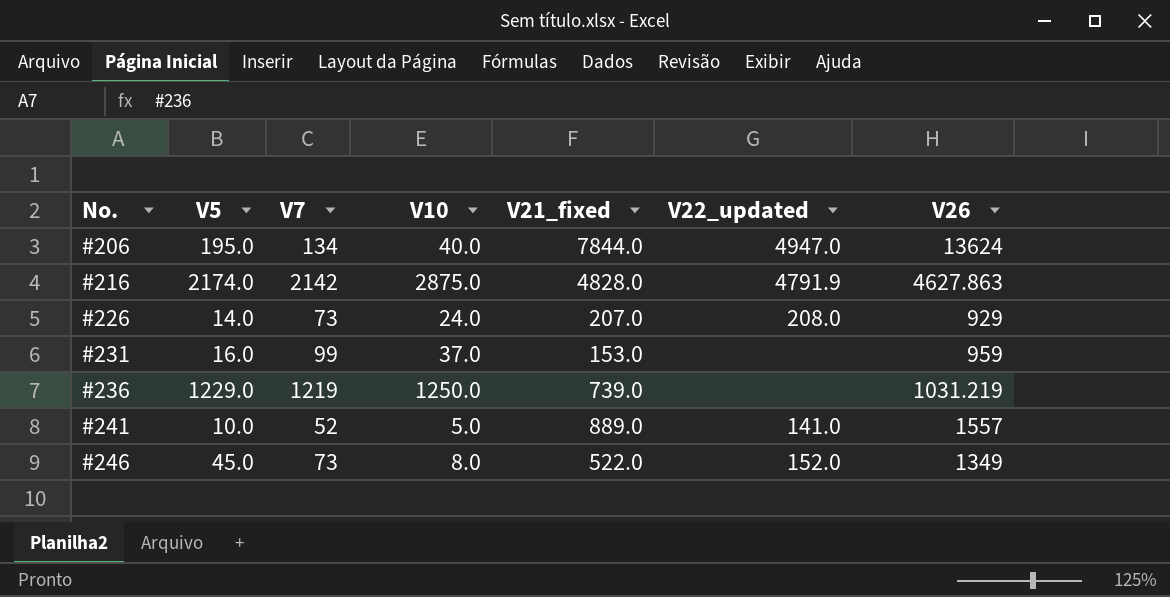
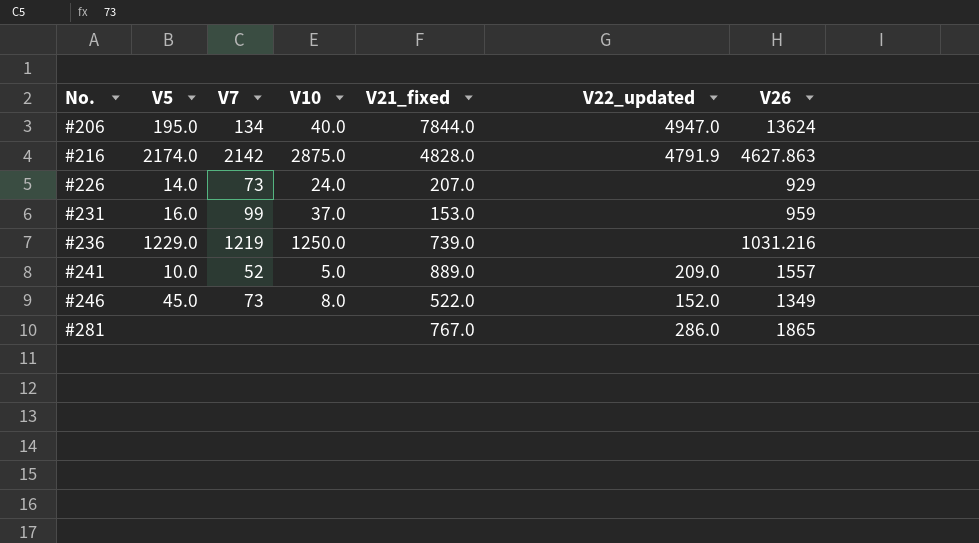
#226 | V22_updated: 208.0 -> none
#236 | V26: 1031.219 -> 1031.216
#241 | V22_updated: 141.0 -> 209.0
row #281: none -> none | none | none | 767.0 | 286.0 | 1865

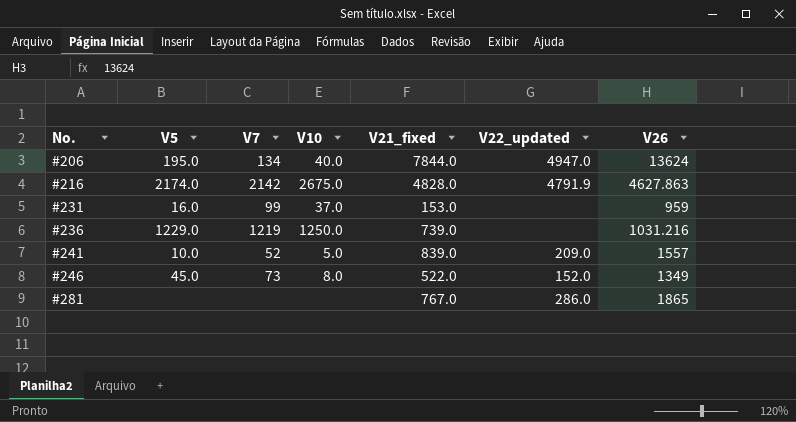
row #226: 14.0 | 73 | 24.0 | 207.0 | none | 929 -> none
#216 | V10: 2875.0 -> 2675.0
#241 | V21_fixed: 889.0 -> 839.0

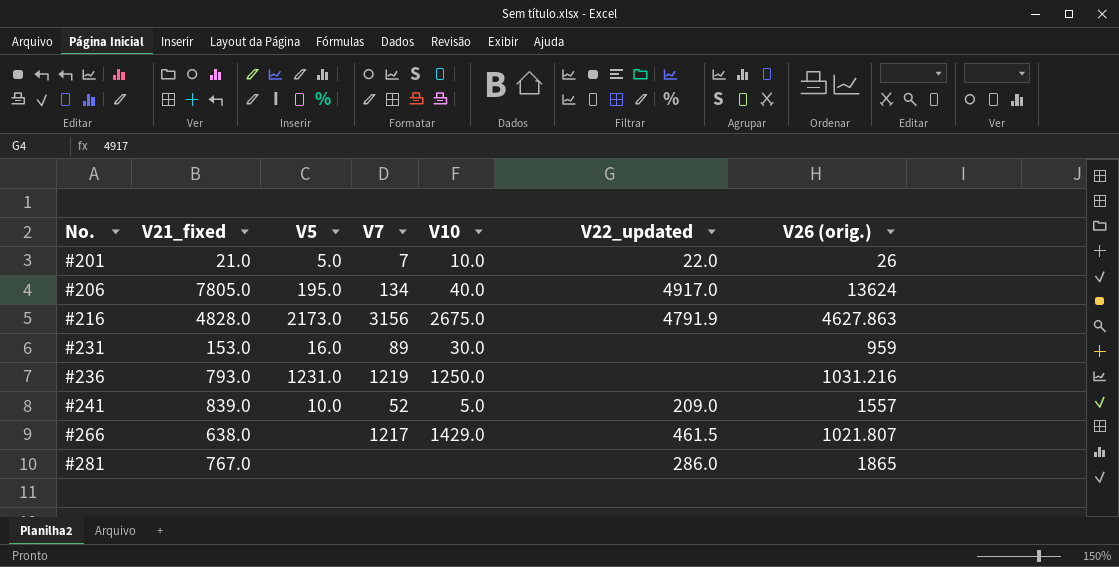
column V21_fixed | position: 5 -> 2
column name: V26 -> V26 (orig.)
row #246: 45.0 | 73 | 8.0 | 522.0 | 152.0 | 1349 -> none
row #201: none -> 21.0 | 5.0 | 7 | 10.0 | 22.0 | 26
#206 | V21_fixed: 7844.0 -> 7805.0
#206 | V22_updated: 4947.0 -> 4917.0
#216 | V5: 2174.0 -> 2173.0
#216 | V7: 2142 -> 3156
#231 | V7: 99 -> 89
#231 | V10: 37.0 -> 30.0
#236 | V21_fixed: 739.0 -> 793.0
#236 | V5: 1229.0 -> 1231.0
row #266: none -> 638.0 | none | 1217 | 1429.0 | 461.5 | 1021.807

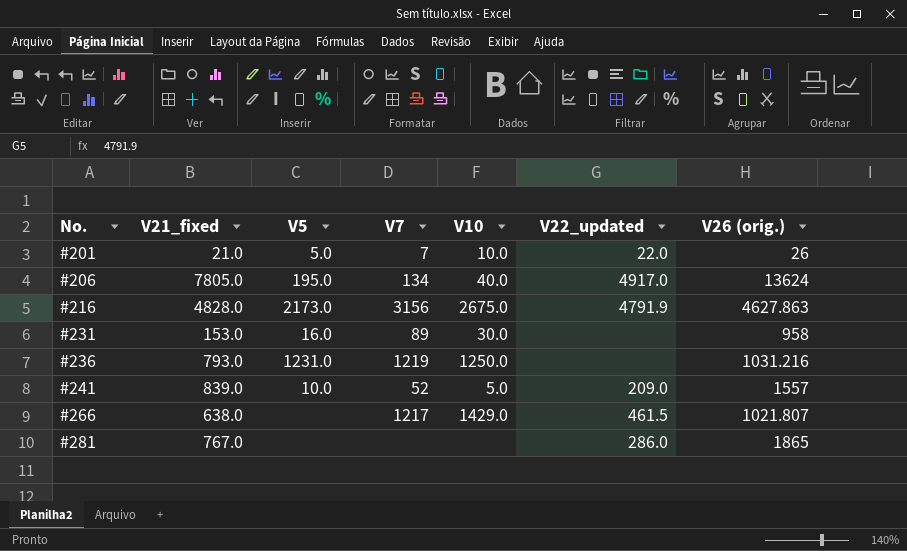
#231 | V26 (orig.): 959 -> 958

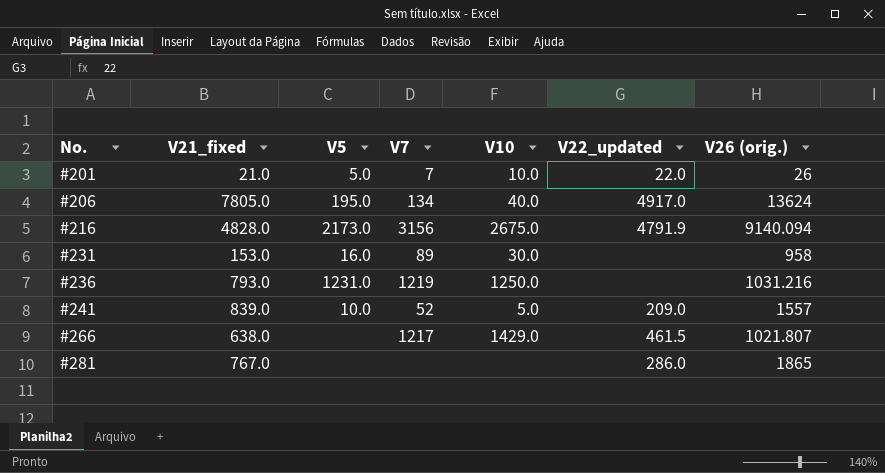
#216 | V26 (orig.): 4627.863 -> 9140.094

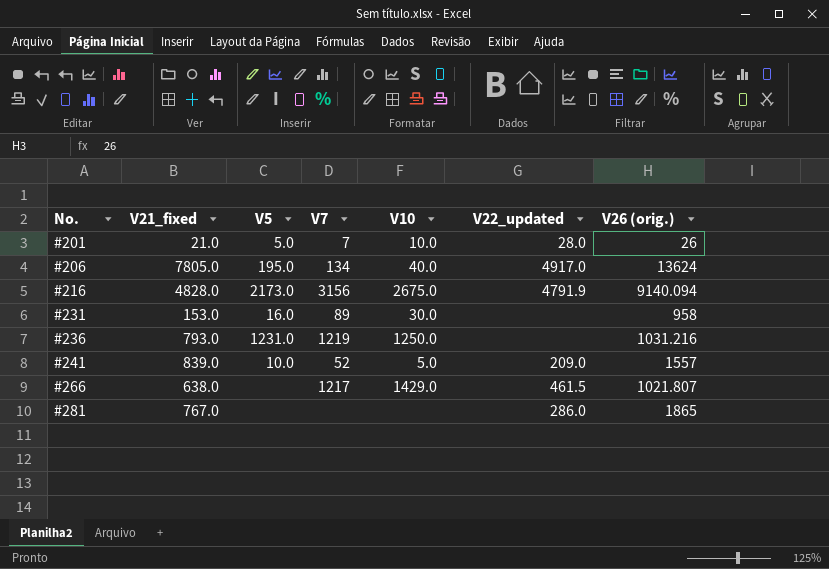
#201 | V22_updated: 22.0 -> 28.0

